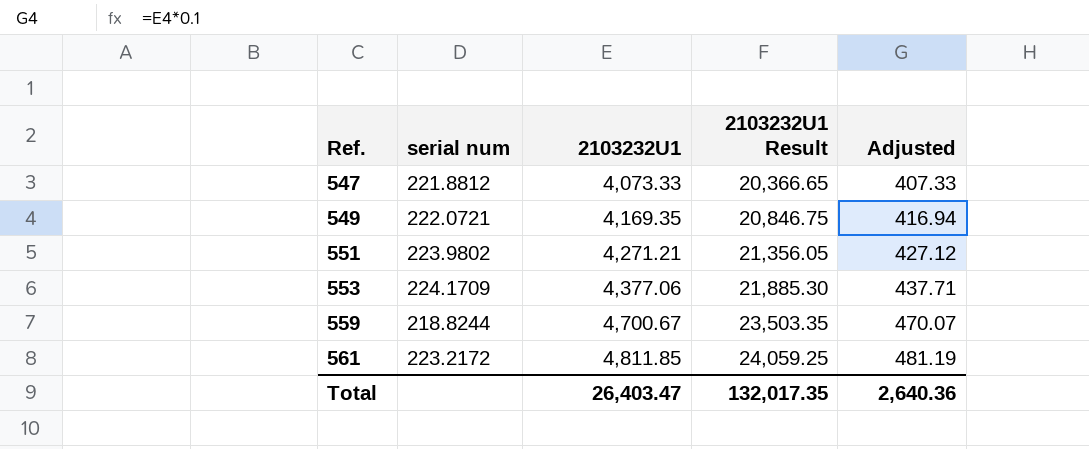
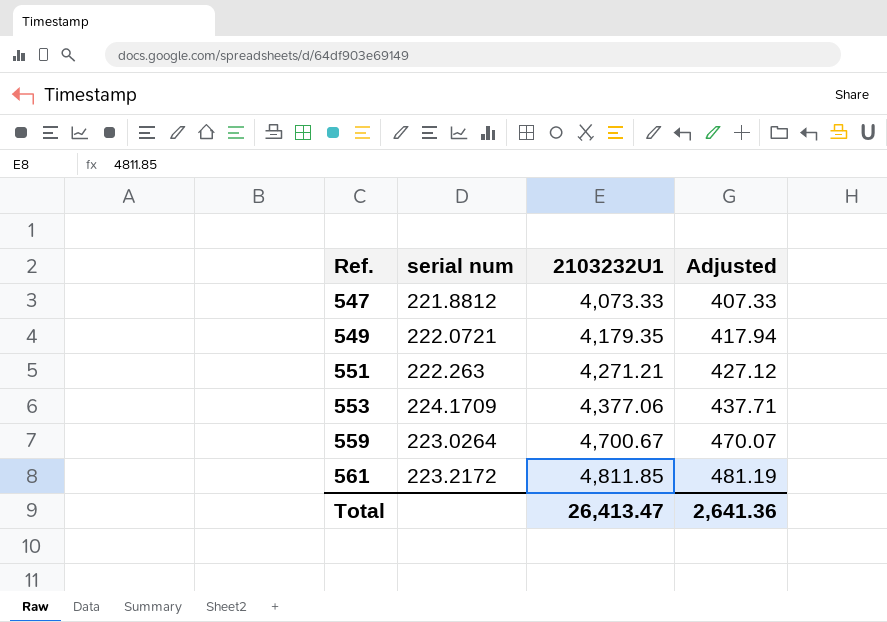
column 2103232U1 Result | formula: [2103232U1] * 5 -> none
549 | 2103232U1: 4,169.35 -> 4,179.35
549 | Adjusted: 416.94 -> 417.94
551 | serial num: 223.9802 -> 222.263
559 | serial num: 218.8244 -> 223.0264
Total | 2103232U1: 26,403.47 -> 26,413.47
Total | Adjusted: 2,640.36 -> 2,641.36

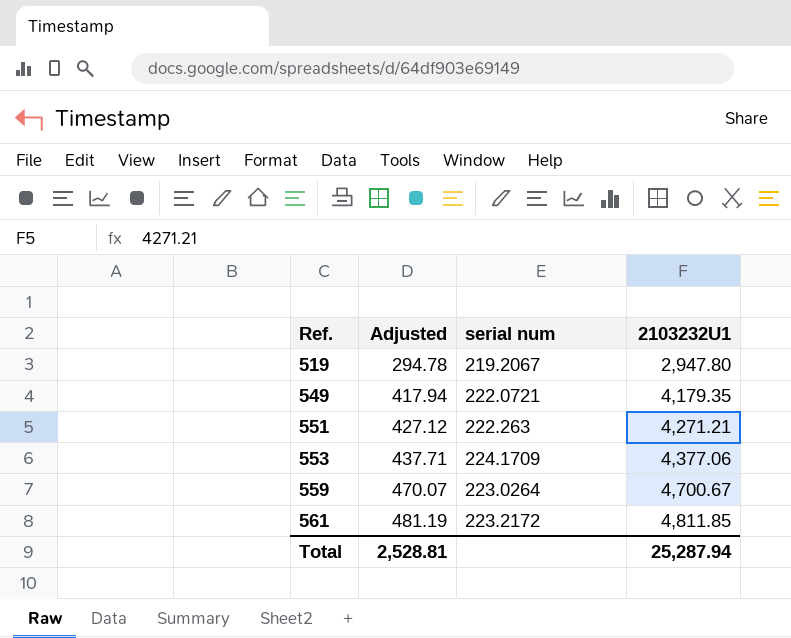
column Adjusted | position: 4 -> 2
row 547: 221.8812 | 4,073.33 | 407.33 -> none
row 519: none -> 294.78 | 219.2067 | 2,947.80
Total | Adjusted: 2,641.36 -> 2,528.81
Total | 2103232U1: 26,413.47 -> 25,287.94

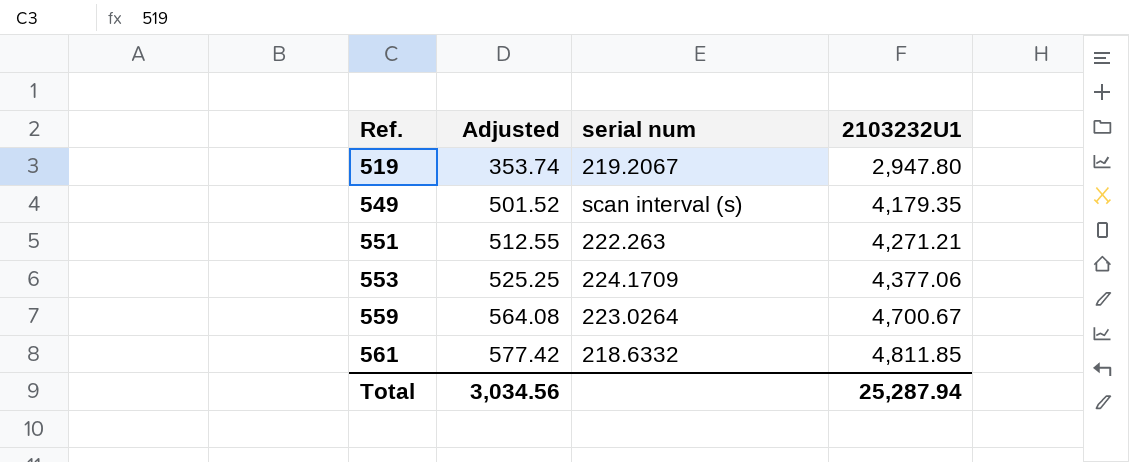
column Adjusted | formula: [2103232U1] * 0.1 -> [2103232U1] * 0.12
549 | serial num: 222.0721 -> scan interval (s)
561 | serial num: 223.2172 -> 218.6332
Total | Adjusted: 2,528.81 -> 3,034.56

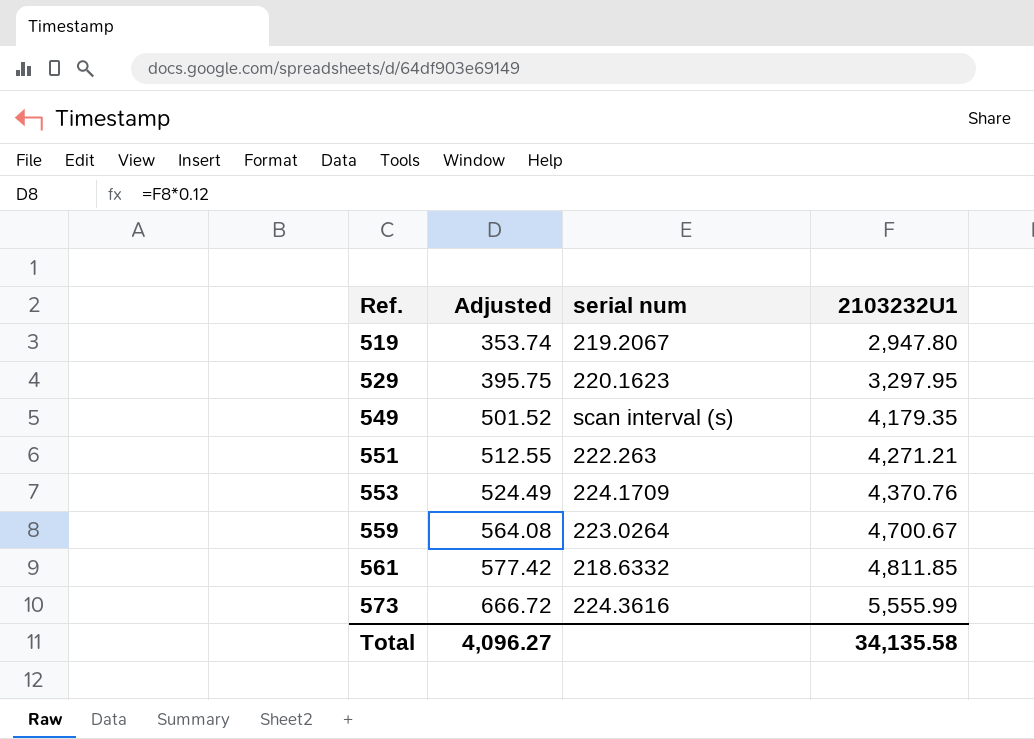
row 529: none -> 395.75 | 220.1623 | 3,297.95
553 | Adjusted: 525.25 -> 524.49
553 | 2103232U1: 4,377.06 -> 4,370.76
row 573: none -> 666.72 | 224.3616 | 5,555.99
Total | Adjusted: 3,034.56 -> 4,096.27
Total | 2103232U1: 25,287.94 -> 34,135.58

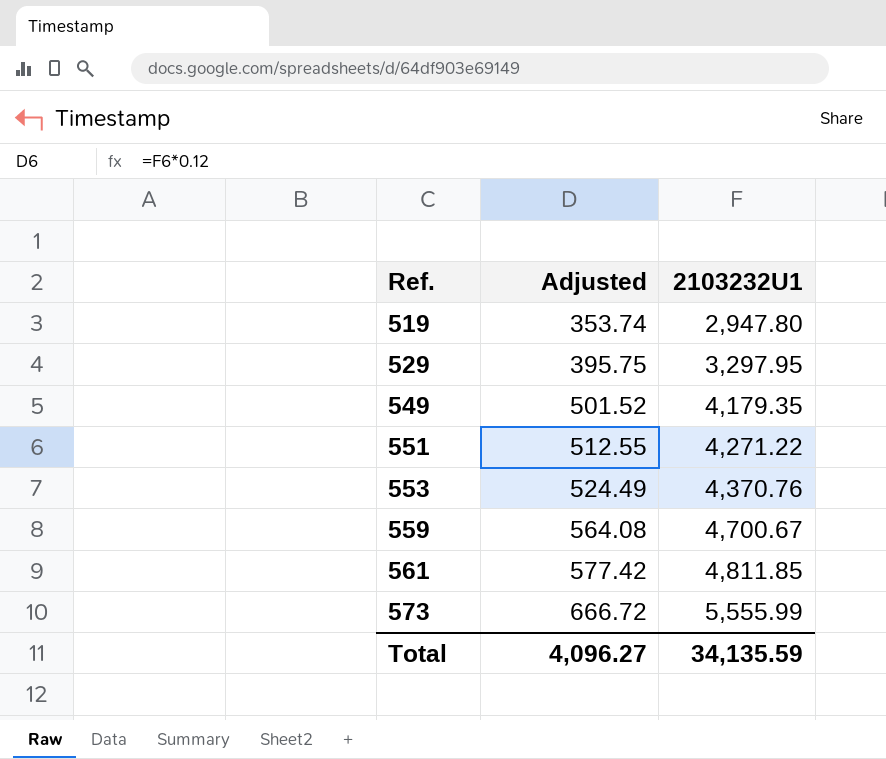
column serial num | position: 3 -> none
551 | 2103232U1: 4,271.21 -> 4,271.22
Total | 2103232U1: 34,135.58 -> 34,135.59

